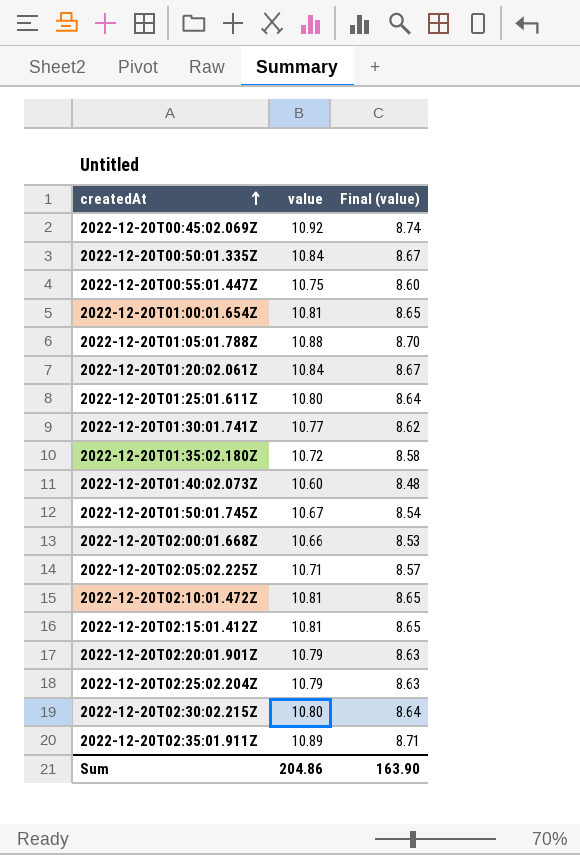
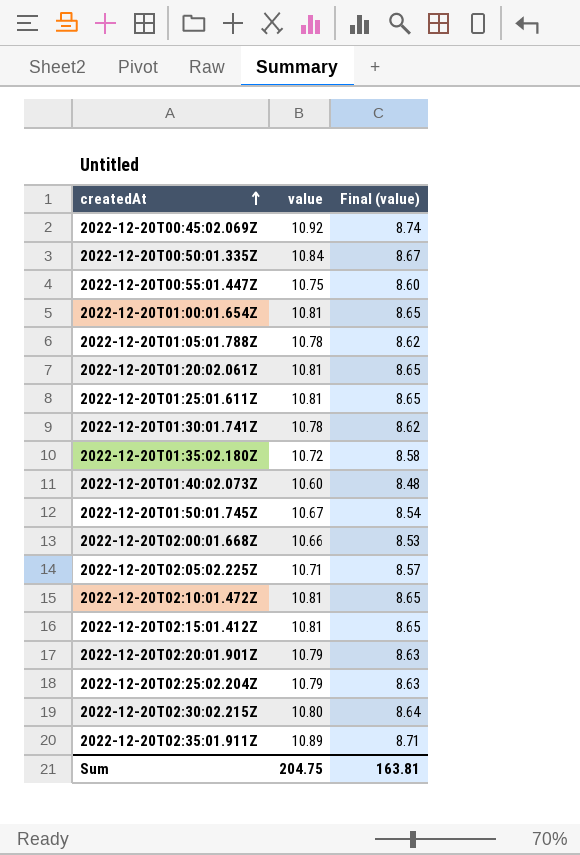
2022-12-20T01:05:01.788Z | value: 10.88 -> 10.78
2022-12-20T01:05:01.788Z | Final (value): 8.70 -> 8.62
2022-12-20T01:20:02.061Z | value: 10.84 -> 10.81
2022-12-20T01:20:02.061Z | Final (value): 8.67 -> 8.65
2022-12-20T01:25:01.611Z | value: 10.80 -> 10.81
2022-12-20T01:25:01.611Z | Final (value): 8.64 -> 8.65
2022-12-20T01:30:01.741Z | value: 10.77 -> 10.78
Sum | value: 204.86 -> 204.75
Sum | Final (value): 163.90 -> 163.81

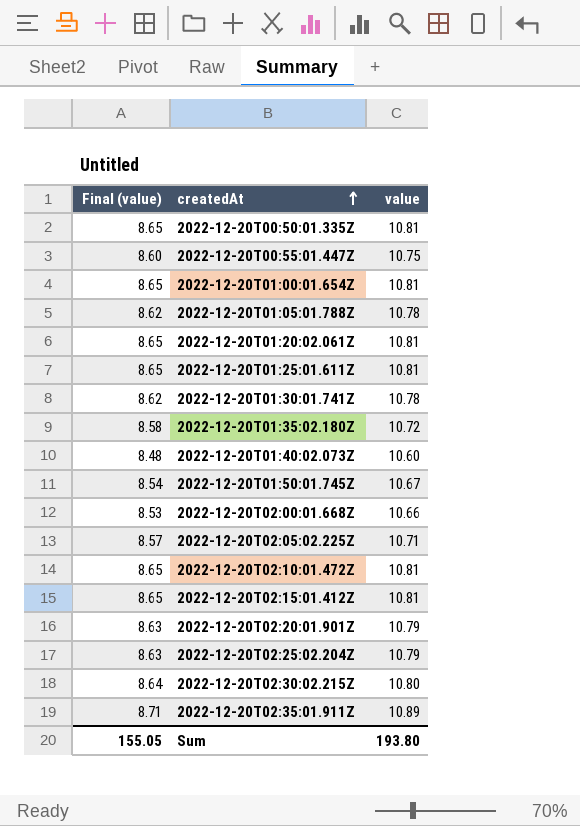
column Final (value) | position: 3 -> 1
row 2022-12-20T00:45:02.069Z: 10.92 | 8.74 -> none
2022-12-20T00:50:01.335Z | Final (value): 8.67 -> 8.65
2022-12-20T00:50:01.335Z | value: 10.84 -> 10.81
Sum | Final (value): 163.81 -> 155.05
Sum | value: 204.75 -> 193.80

